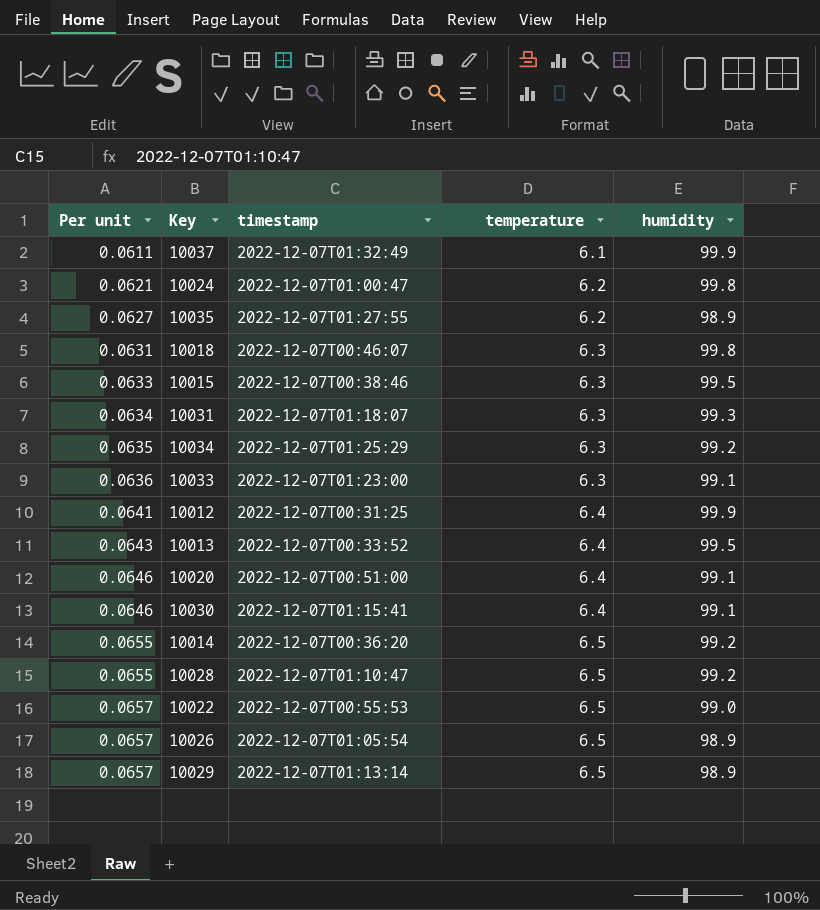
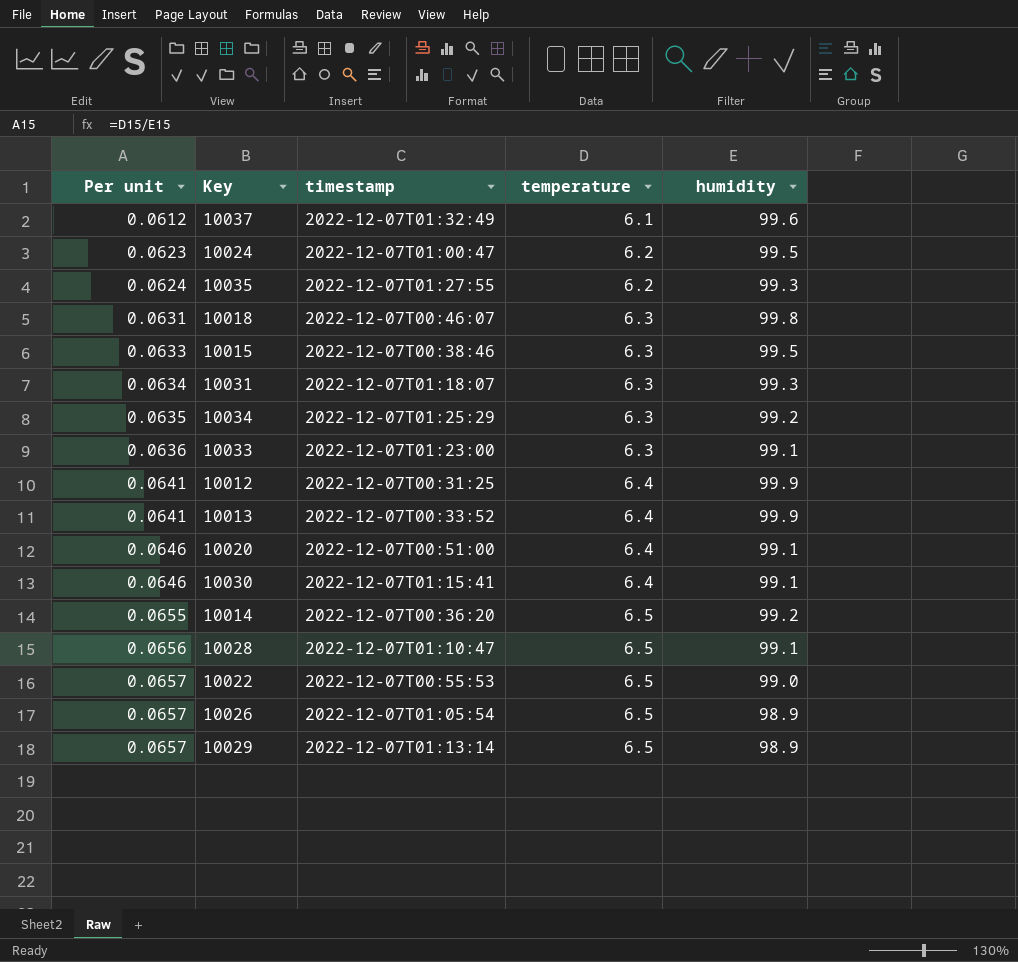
10037 | Per unit: 0.0611 -> 0.0612
10037 | humidity: 99.9 -> 99.6
10024 | Per unit: 0.0621 -> 0.0623
10024 | humidity: 99.8 -> 99.5
10035 | Per unit: 0.0627 -> 0.0624
10035 | humidity: 98.9 -> 99.3
10013 | Per unit: 0.0643 -> 0.0641
10013 | humidity: 99.5 -> 99.9
10028 | Per unit: 0.0655 -> 0.0656
10028 | humidity: 99.2 -> 99.1

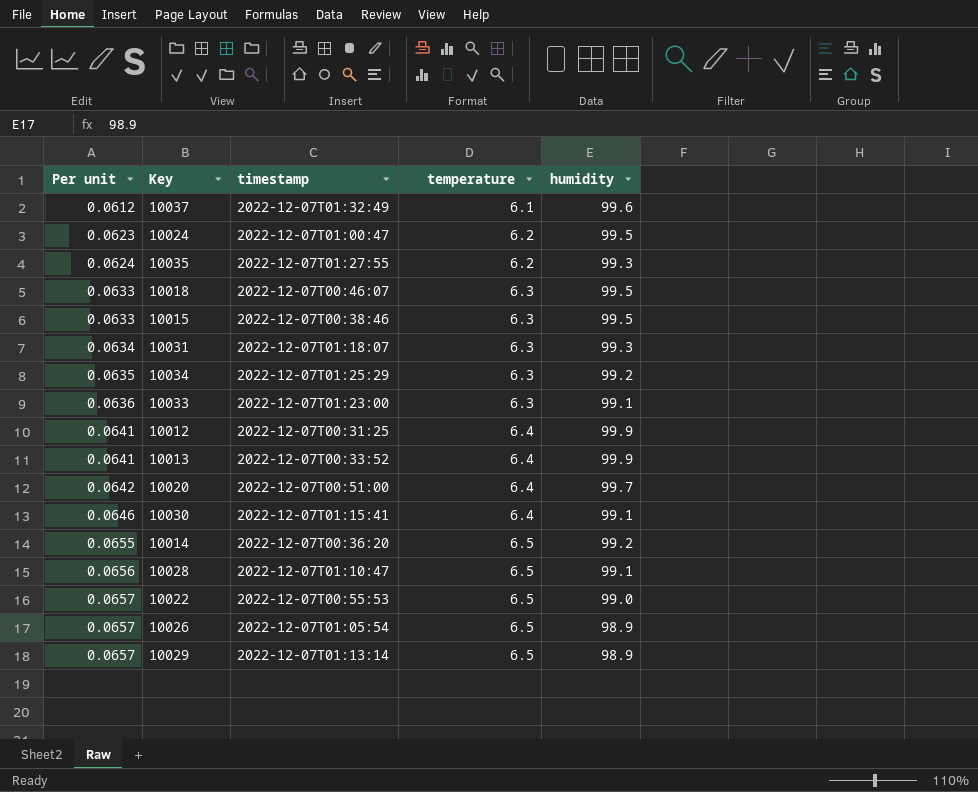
10018 | Per unit: 0.0631 -> 0.0633
10018 | humidity: 99.8 -> 99.5
10020 | Per unit: 0.0646 -> 0.0642
10020 | humidity: 99.1 -> 99.7

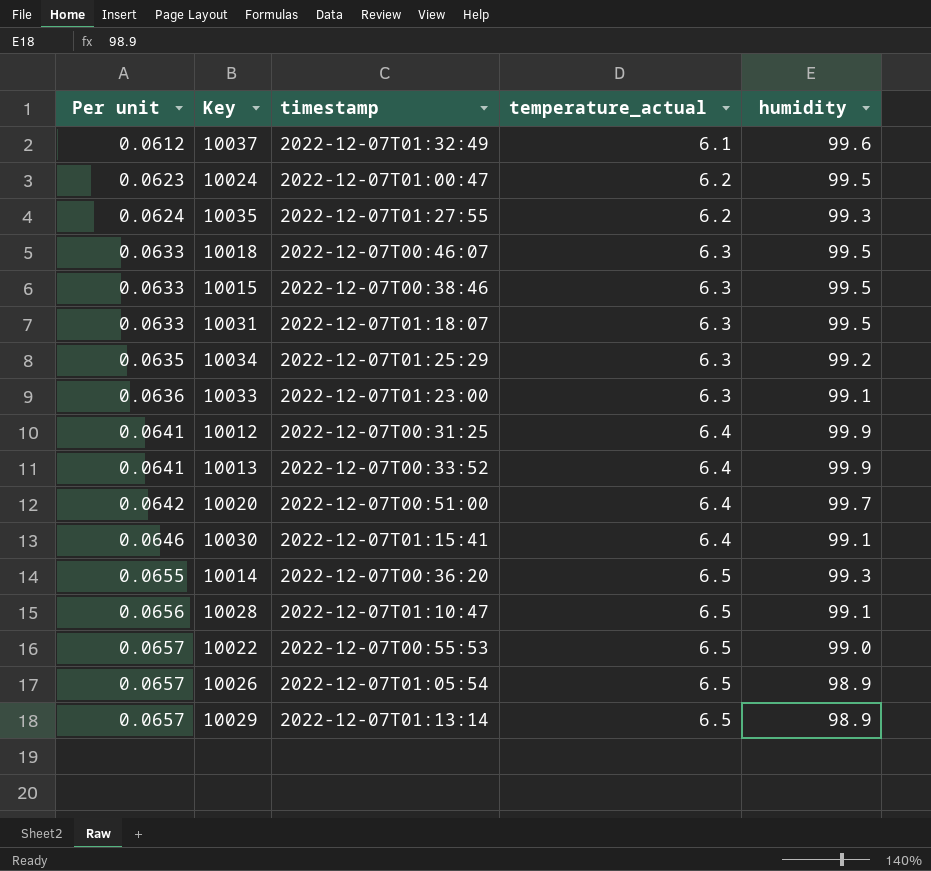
column name: temperature -> temperature_actual
10031 | Per unit: 0.0634 -> 0.0633
10031 | humidity: 99.3 -> 99.5
10014 | humidity: 99.2 -> 99.3

